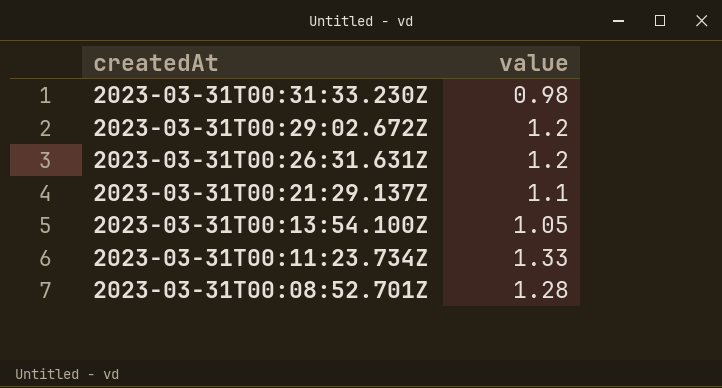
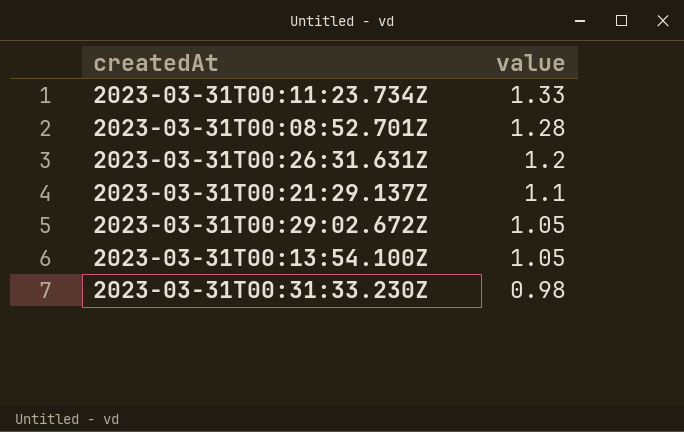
row order: createdAt descending -> value descending
2023-03-31T00:29:02.672Z | value: 1.2 -> 1.05

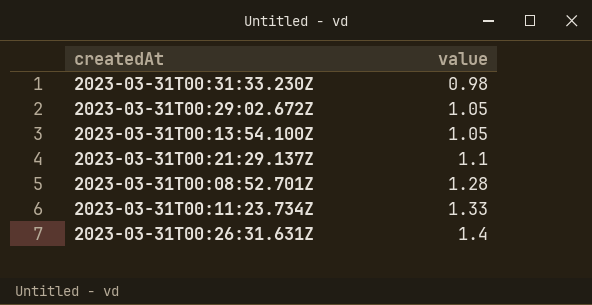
row order: value descending -> value ascending
2023-03-31T00:26:31.631Z | value: 1.2 -> 1.4

